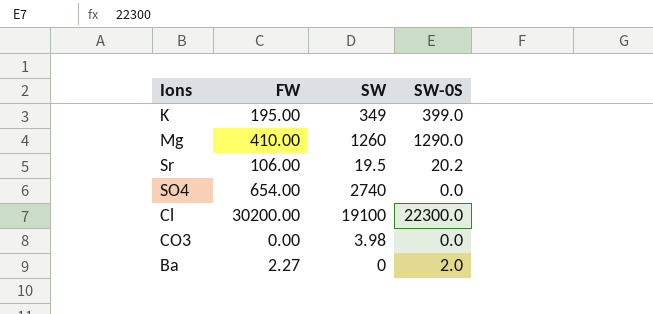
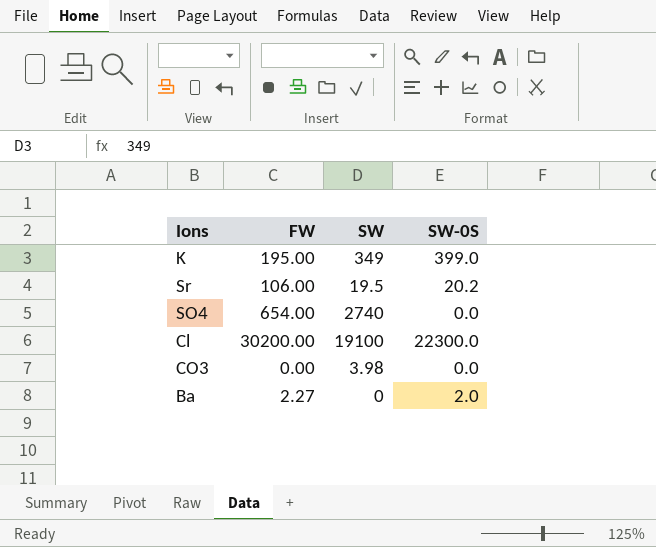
row Mg: 410.00 | 1260 | 1290.0 -> none

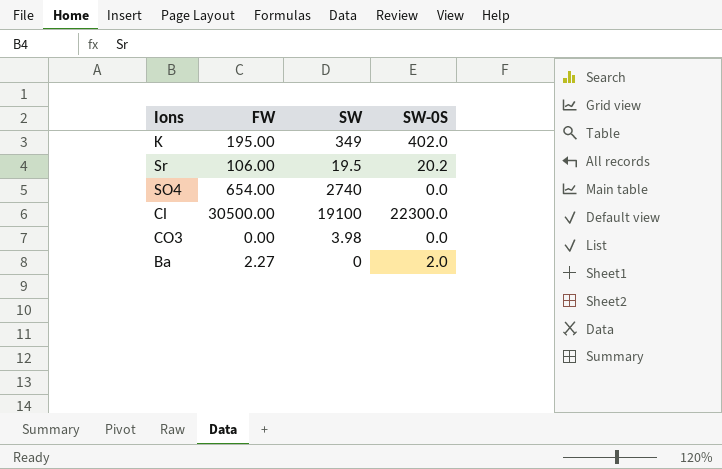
K | SW-0S: 399.0 -> 402.0
Cl | FW: 30200.00 -> 30500.00

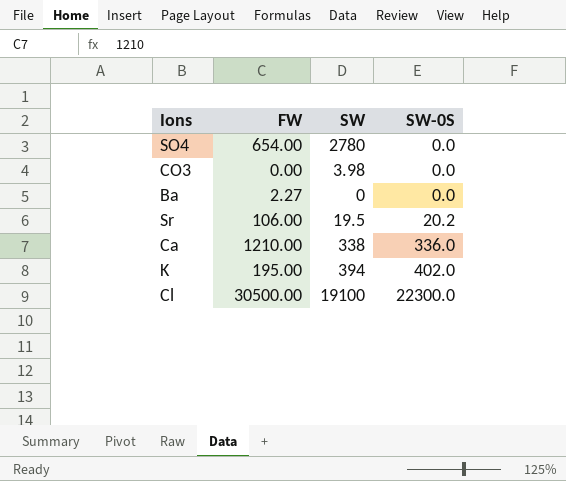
row order: none -> SW-0S ascending
SO4 | SW: 2740 -> 2780
Ba | SW-0S: 2.0 -> 0.0
row Ca: none -> 1210.00 | 338 | 336.0
K | SW: 349 -> 394

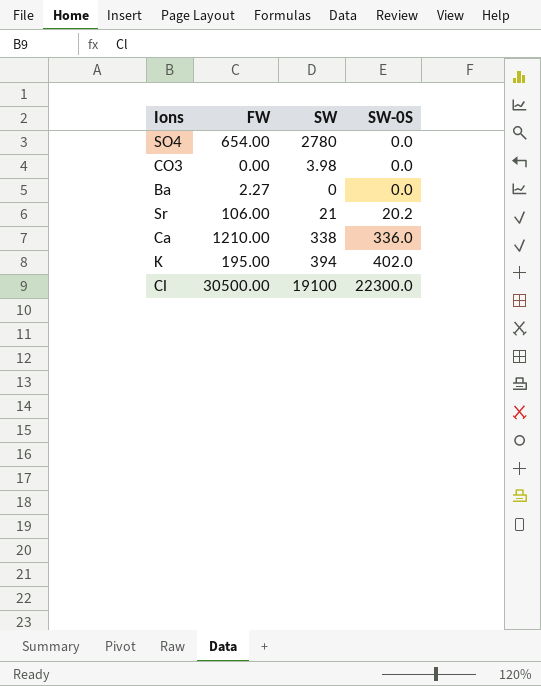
Sr | SW: 19.5 -> 21

